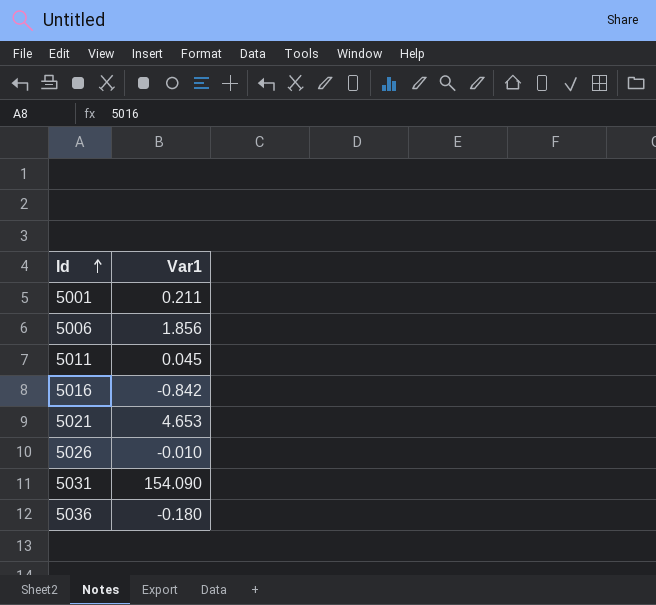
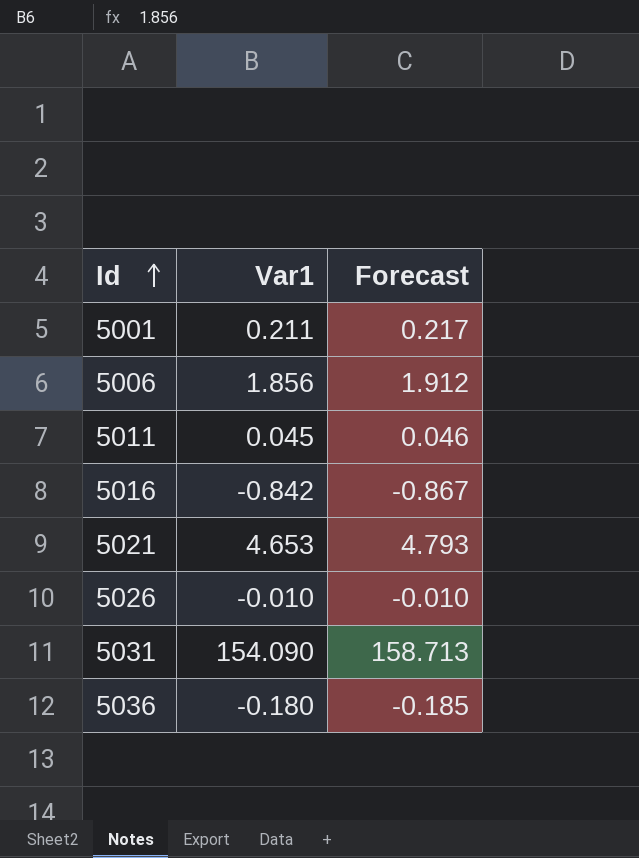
column Forecast | formula: none -> [Var1] * 1.03

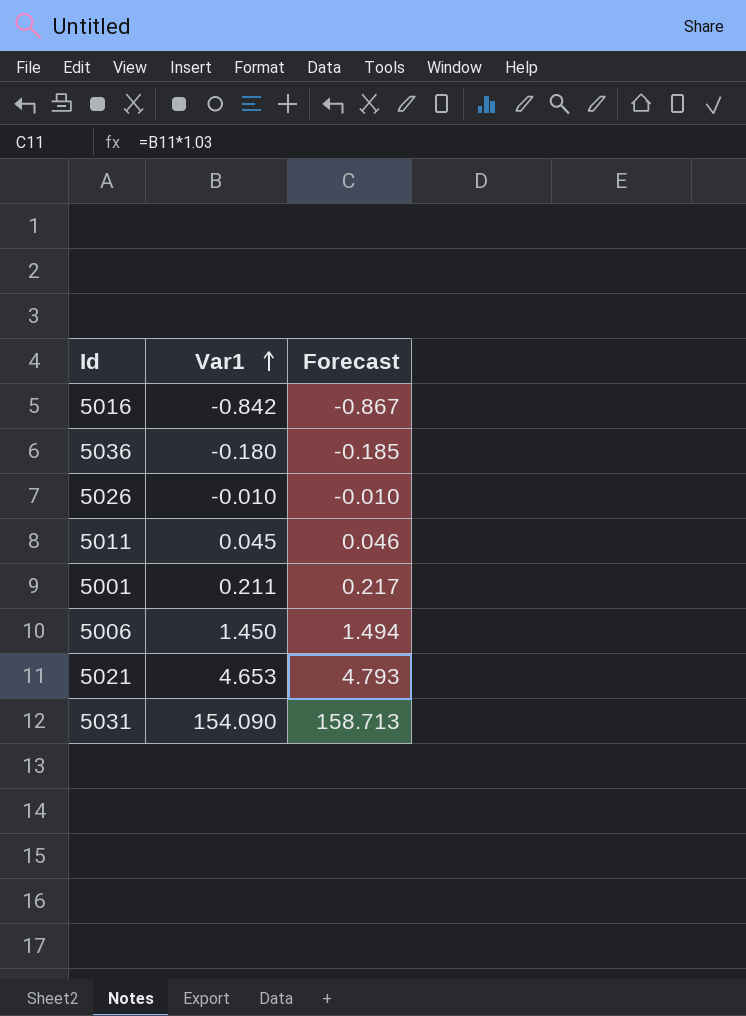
row order: Id ascending -> Var1 ascending
5006 | Var1: 1.856 -> 1.450
5006 | Forecast: 1.912 -> 1.494

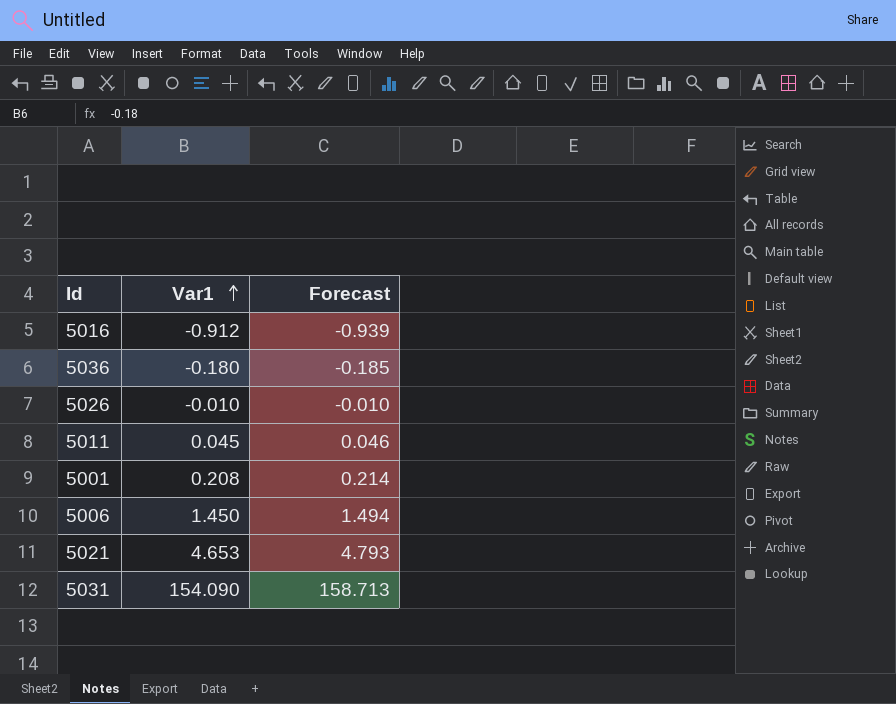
5016 | Var1: -0.842 -> -0.912
5016 | Forecast: -0.867 -> -0.939
5001 | Var1: 0.211 -> 0.208
5001 | Forecast: 0.217 -> 0.214

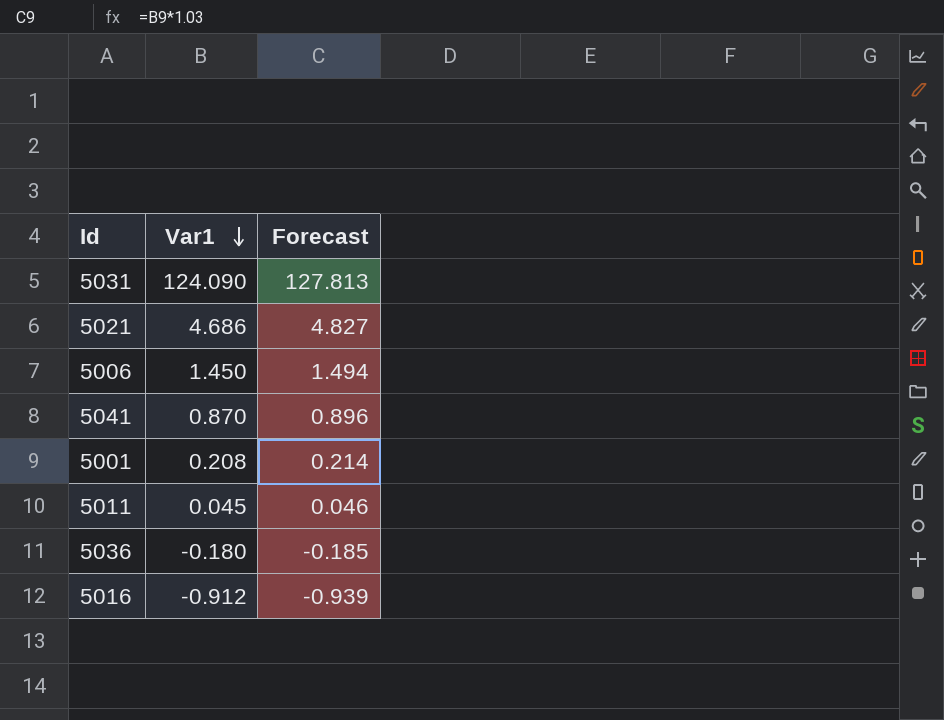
row order: Var1 ascending -> Var1 descending
row 5026: -0.010 | -0.010 -> none
5031 | Var1: 154.090 -> 124.090
5031 | Forecast: 158.713 -> 127.813
5021 | Var1: 4.653 -> 4.686
5021 | Forecast: 4.793 -> 4.827
row 5041: none -> 0.870 | 0.896

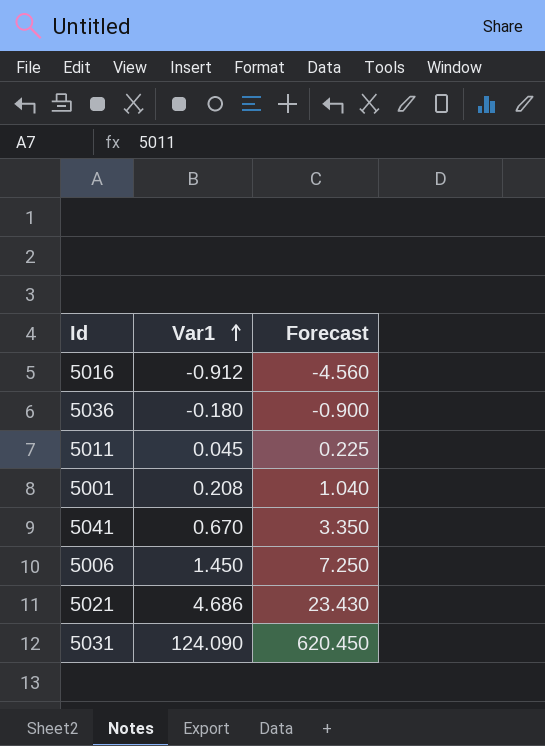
row order: Var1 descending -> Var1 ascending
column Forecast | formula: [Var1] * 1.03 -> [Var1] * 5
5041 | Var1: 0.870 -> 0.670

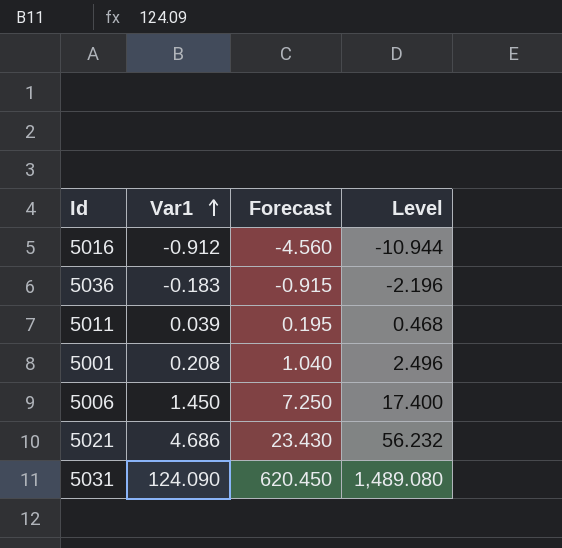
column Level | formula: none -> [Var1] * 12
row 5041: 0.670 | 3.350 -> none
5036 | Var1: -0.180 -> -0.183
5036 | Forecast: -0.900 -> -0.915
5011 | Var1: 0.045 -> 0.039
5011 | Forecast: 0.225 -> 0.195

